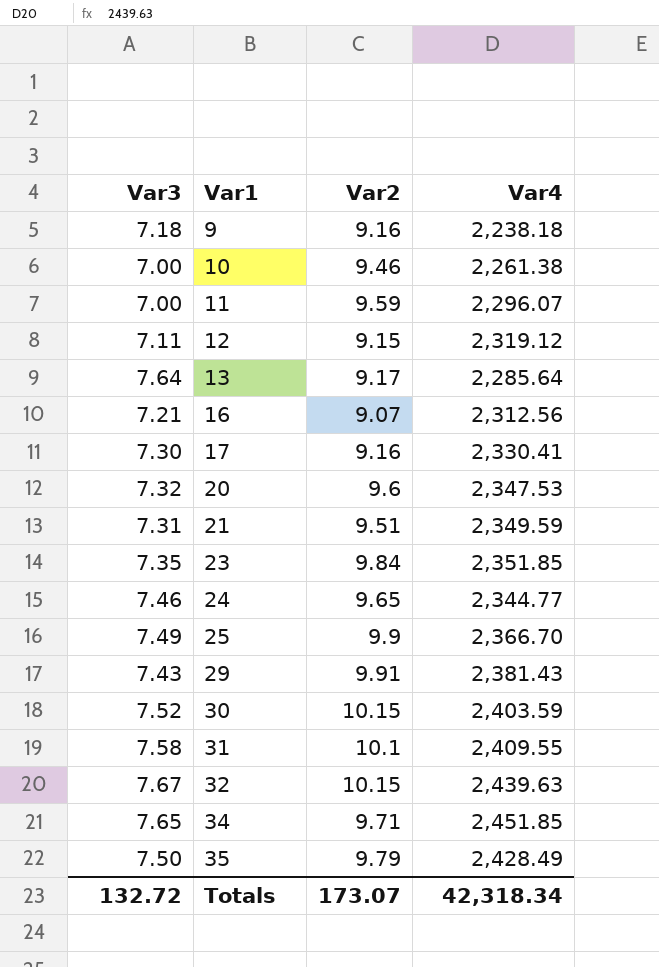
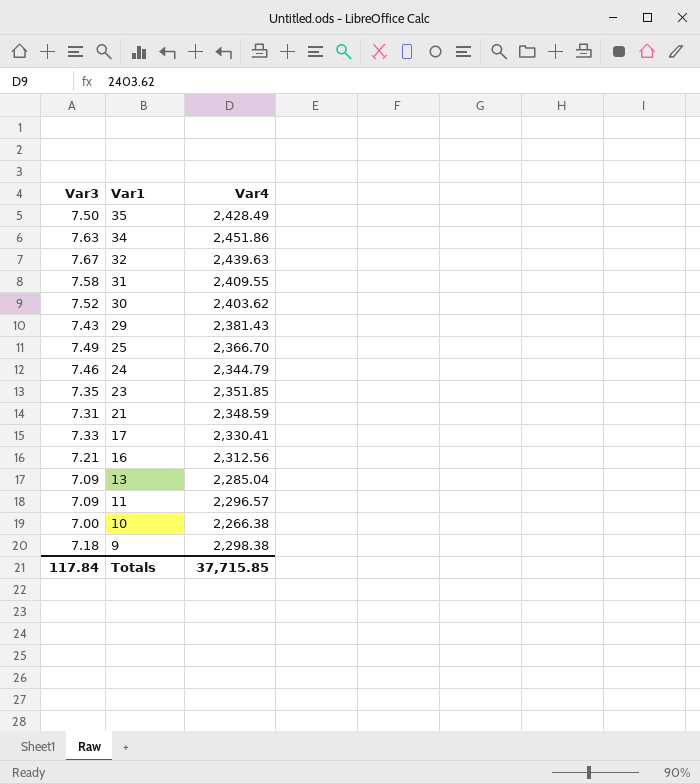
row order: Var1 ascending -> Var1 descending
column Var2 | position: 3 -> none
row 12: 7.11 | 9.15 | 2,319.12 -> none
row 20: 7.32 | 9.6 | 2,347.53 -> none
34 | Var3: 7.65 -> 7.63
34 | Var4: 2,451.85 -> 2,451.86
30 | Var4: 2,403.59 -> 2,403.62
24 | Var4: 2,344.77 -> 2,344.79
21 | Var4: 2,349.59 -> 2,348.59
17 | Var3: 7.30 -> 7.33
13 | Var3: 7.64 -> 7.09
13 | Var4: 2,285.64 -> 2,285.04
11 | Var3: 7.00 -> 7.09
11 | Var4: 2,296.07 -> 2,296.57
10 | Var4: 2,261.38 -> 2,266.38
9 | Var4: 2,238.18 -> 2,298.38
Totals | Var3: 132.72 -> 117.84
Totals | Var4: 42,318.34 -> 37,715.85

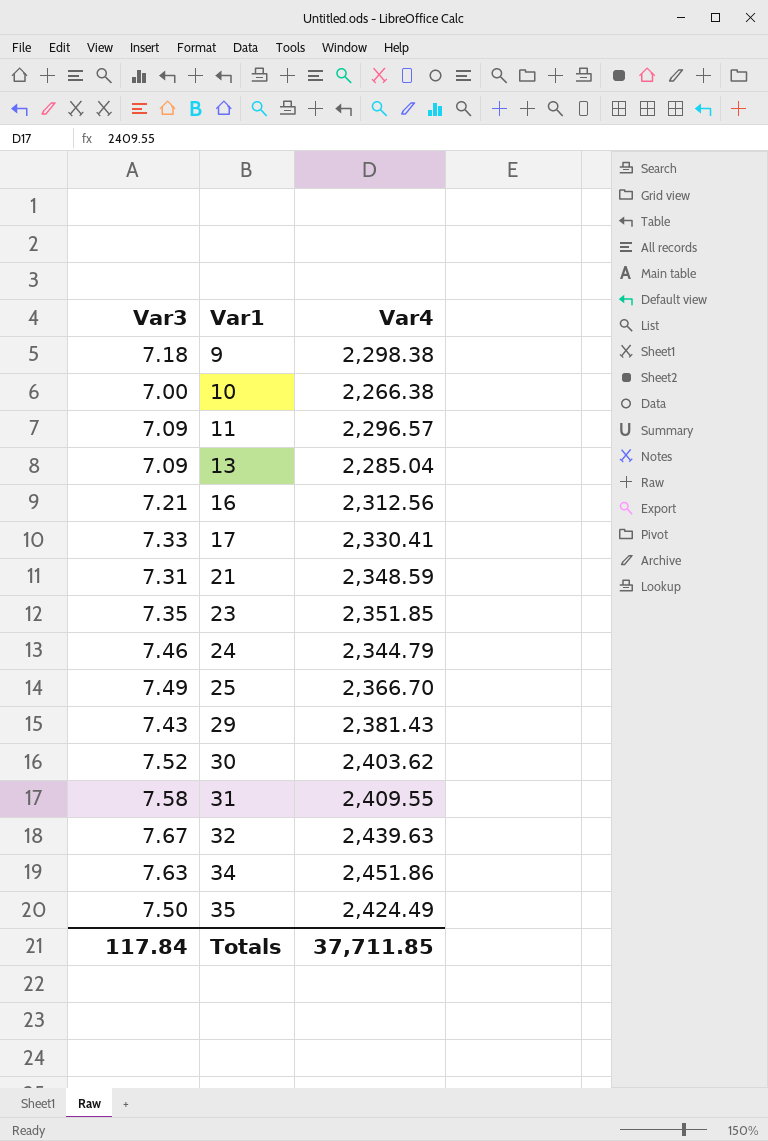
row order: Var1 descending -> Var1 ascending
35 | Var4: 2,428.49 -> 2,424.49
Totals | Var4: 37,715.85 -> 37,711.85

